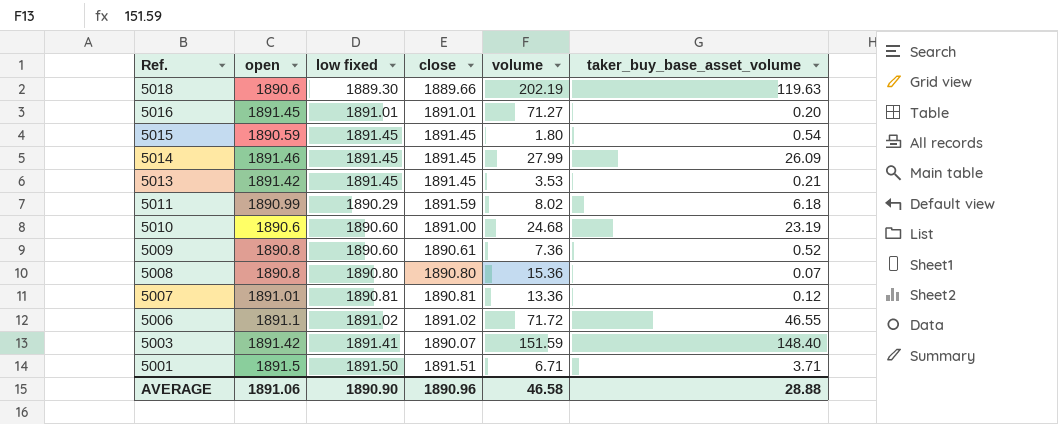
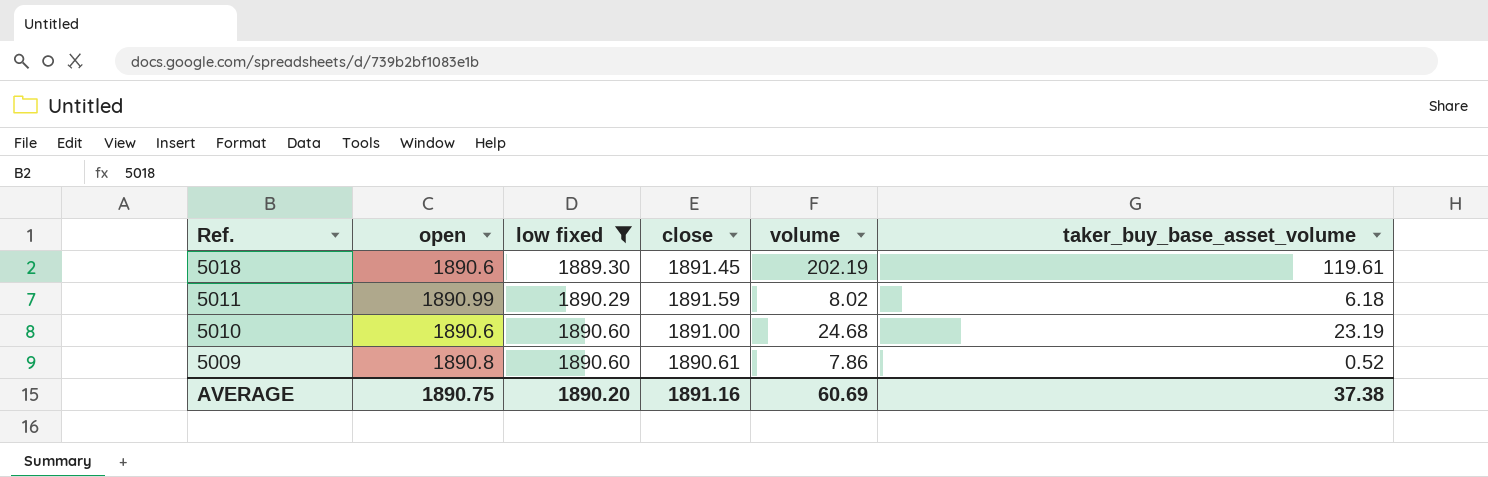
filter: none -> low fixed <= 1890.60
5018 | close: 1889.66 -> 1891.45
5018 | taker_buy_base_asset_volume: 119.63 -> 119.61
5009 | volume: 7.36 -> 7.86
AVERAGE | open: 1891.06 -> 1890.75
AVERAGE | low fixed: 1890.90 -> 1890.20
AVERAGE | close: 1890.96 -> 1891.16
AVERAGE | volume: 46.58 -> 60.69
AVERAGE | taker_buy_base_asset_volume: 28.88 -> 37.38

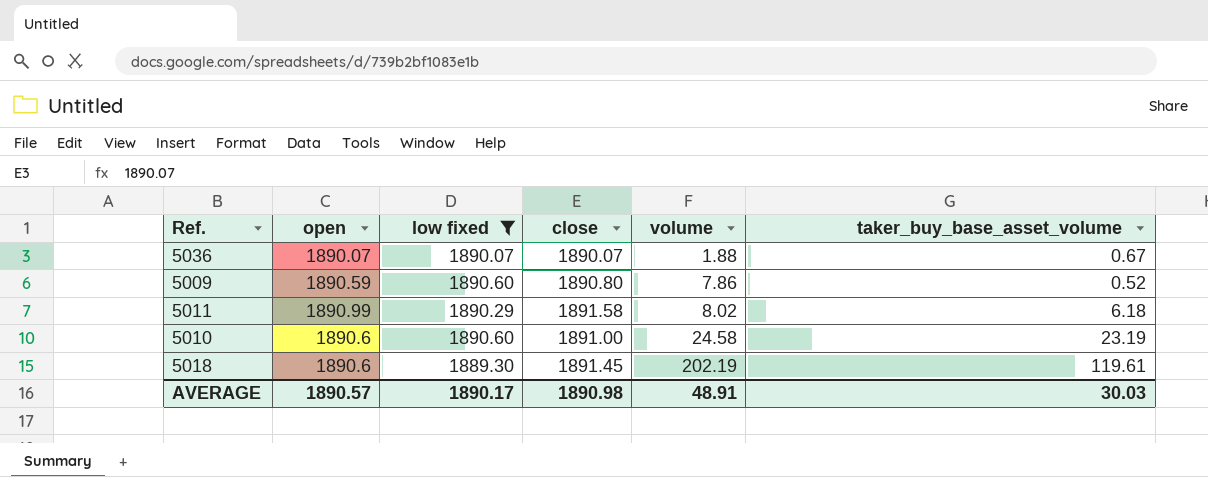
row order: Ref. descending -> volume ascending
row 5036: none -> 1890.07 | 1890.07 | 1890.07 | 1.88 | 0.67
5009 | open: 1890.8 -> 1890.59
5009 | close: 1890.61 -> 1890.80
5011 | close: 1891.59 -> 1891.58
5010 | volume: 24.68 -> 24.58
AVERAGE | open: 1890.75 -> 1890.57
AVERAGE | low fixed: 1890.20 -> 1890.17
AVERAGE | close: 1891.16 -> 1890.98
AVERAGE | volume: 60.69 -> 48.91
AVERAGE | taker_buy_base_asset_volume: 37.38 -> 30.03

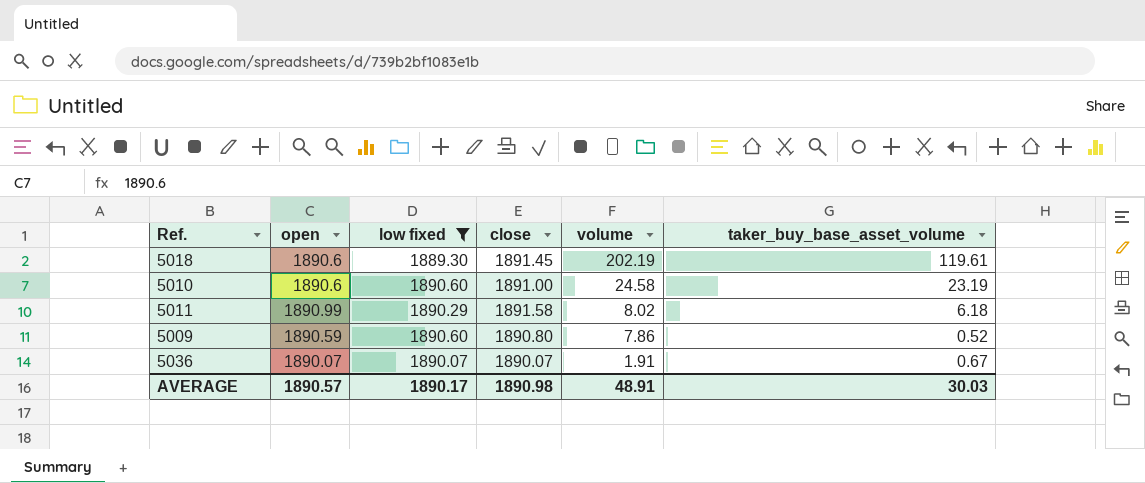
row order: volume ascending -> volume descending
5036 | volume: 1.88 -> 1.91

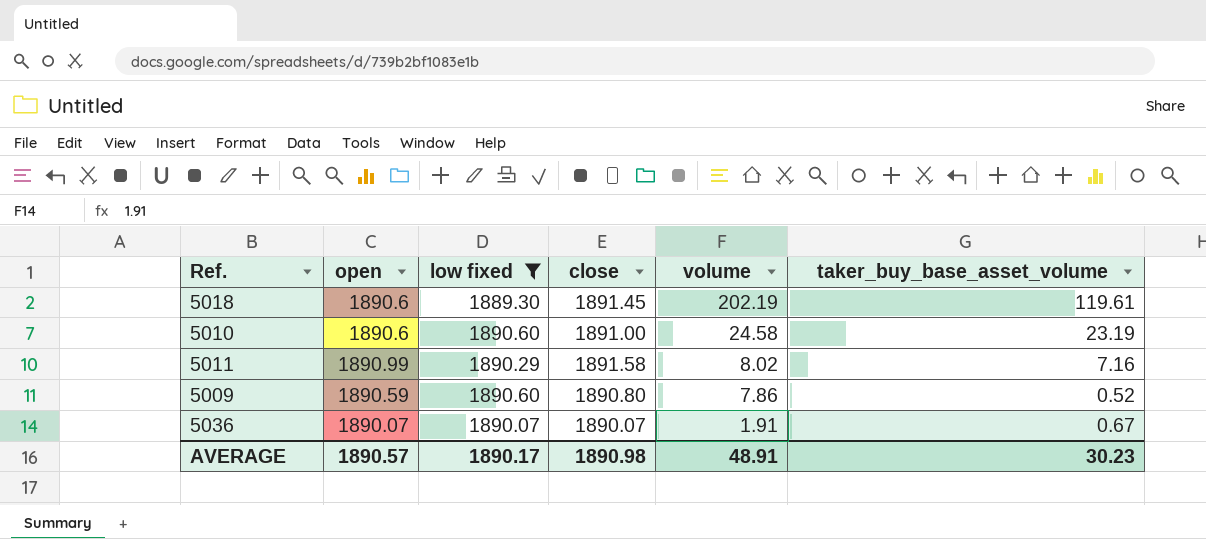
5011 | taker_buy_base_asset_volume: 6.18 -> 7.16
AVERAGE | taker_buy_base_asset_volume: 30.03 -> 30.23

